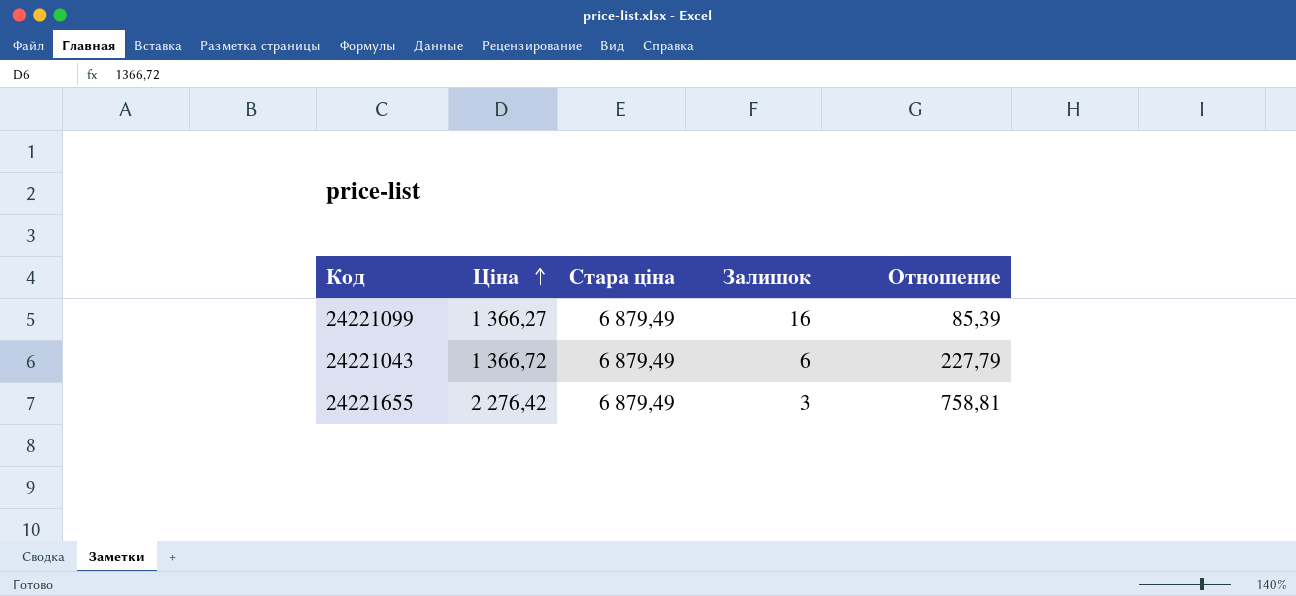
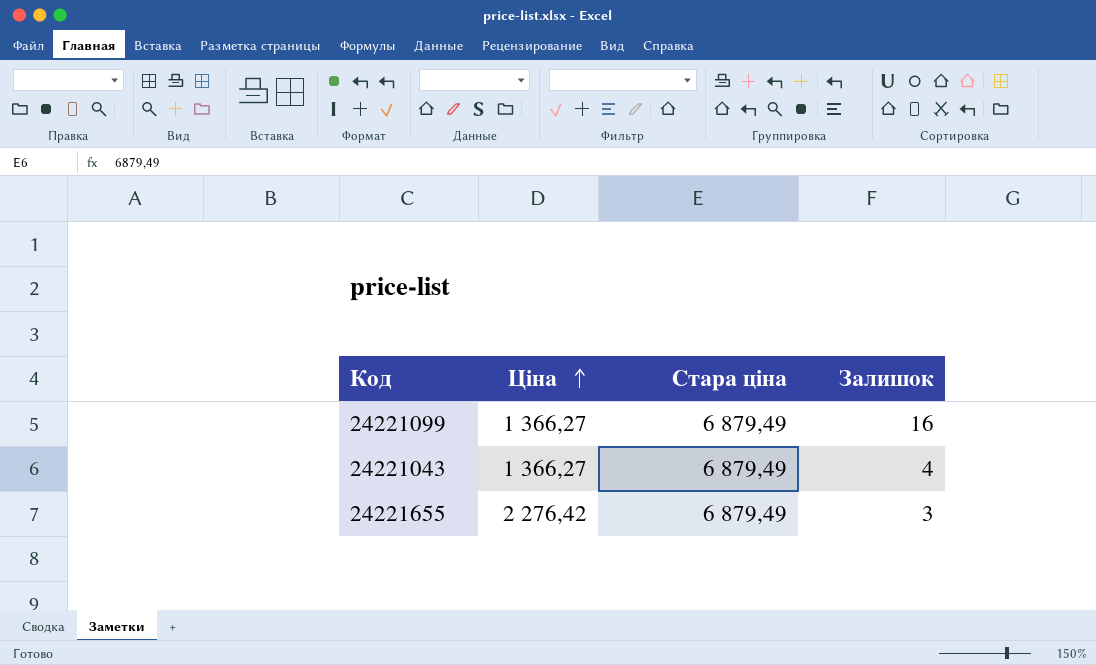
column Отношение | formula: [Ціна] / [Залишок] -> none
24221043 | Ціна: 1 366,72 -> 1 366,27
24221043 | Залишок: 6 -> 4

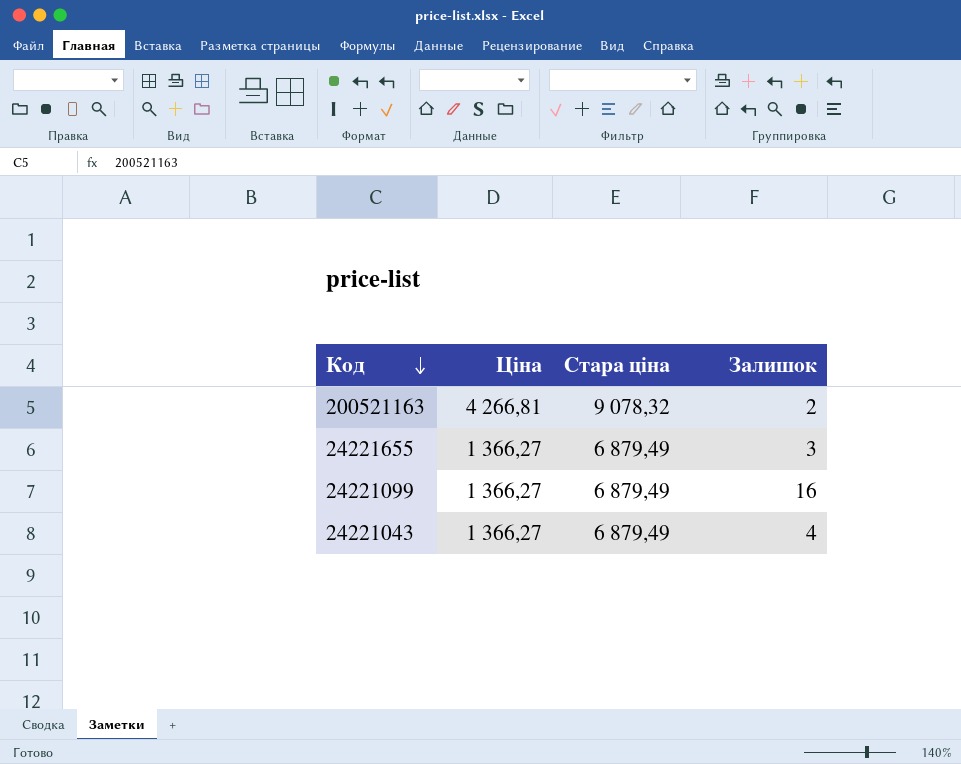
row order: Ціна ascending -> Код descending
row 200521163: none -> 4 266,81 | 9 078,32 | 2
24221655 | Ціна: 2 276,42 -> 1 366,27

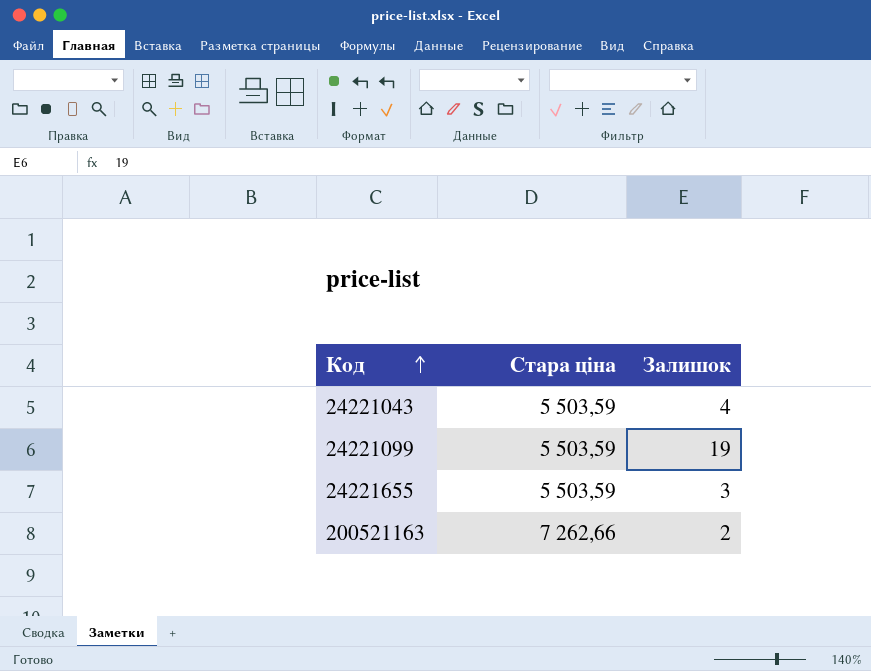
row order: Код descending -> Код ascending
column Ціна | position: 2 -> none
24221043 | Стара ціна: 6 879,49 -> 5 503,59
24221099 | Стара ціна: 6 879,49 -> 5 503,59
24221099 | Залишок: 16 -> 19
24221655 | Стара ціна: 6 879,49 -> 5 503,59
200521163 | Стара ціна: 9 078,32 -> 7 262,66

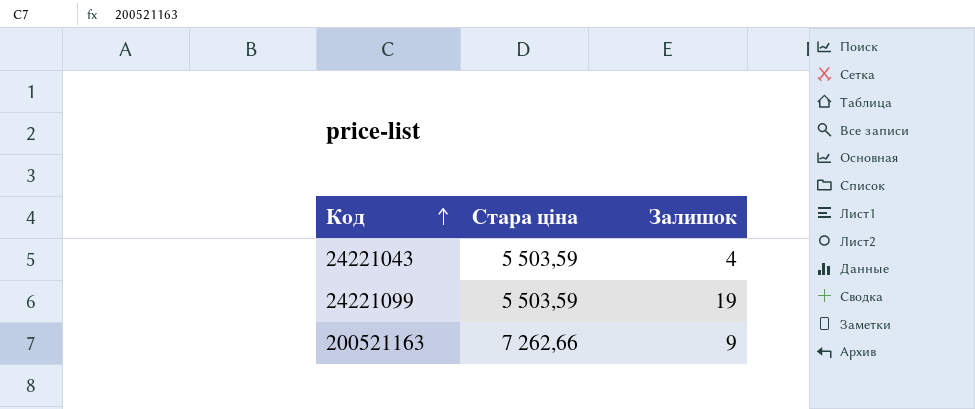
row 24221655: 5 503,59 | 3 -> none
200521163 | Залишок: 2 -> 9

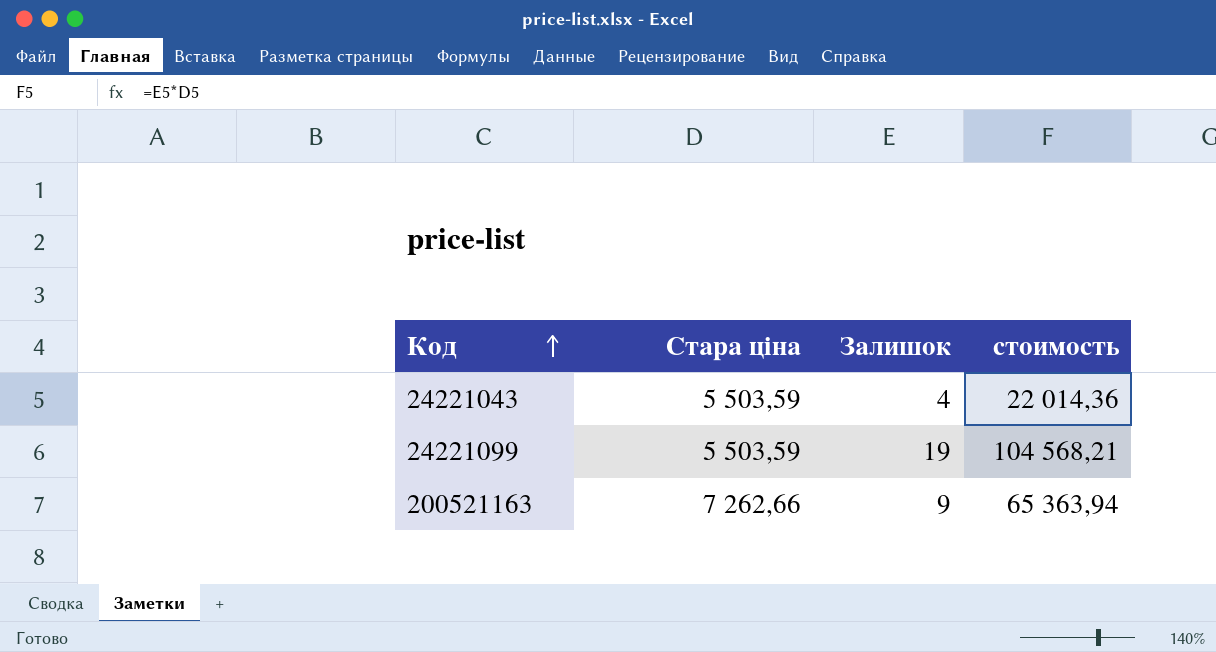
column стоимость | formula: none -> [Стара ціна] * [Залишок]

